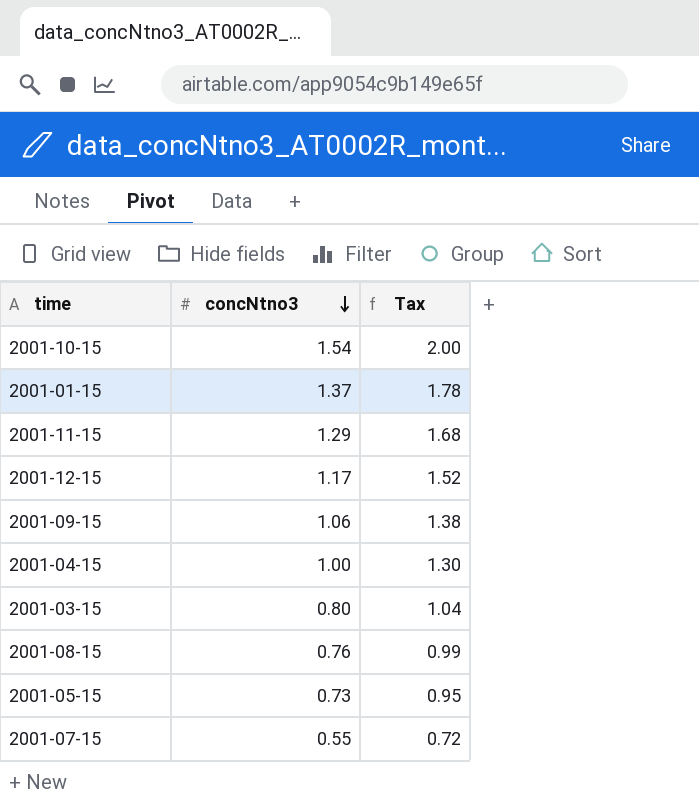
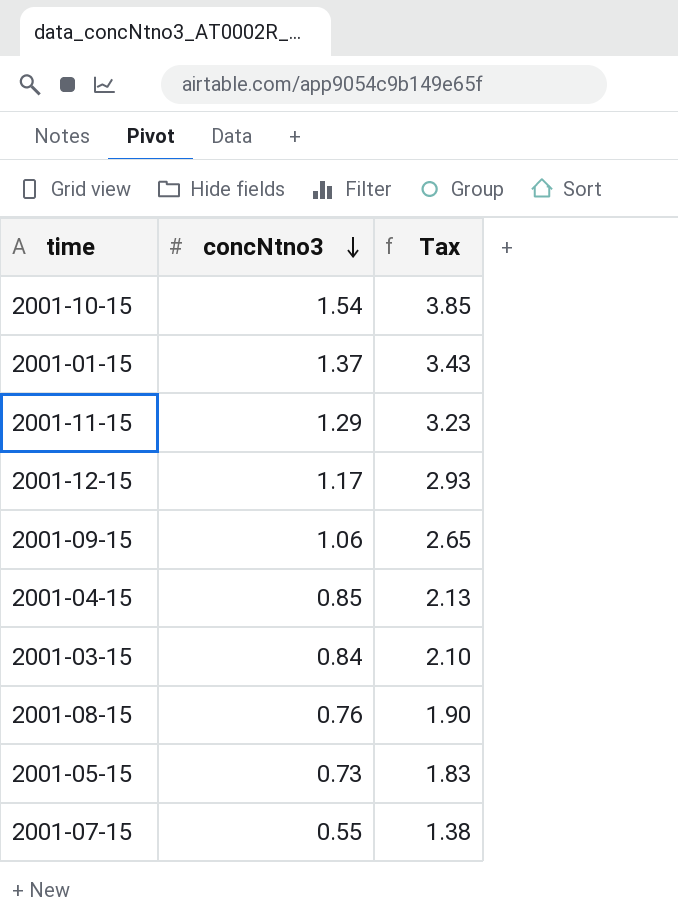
column Tax | formula: [concNtno3] * 1.3 -> [concNtno3] * 2.5
2001-04-15 | concNtno3: 1.00 -> 0.85
2001-03-15 | concNtno3: 0.80 -> 0.84

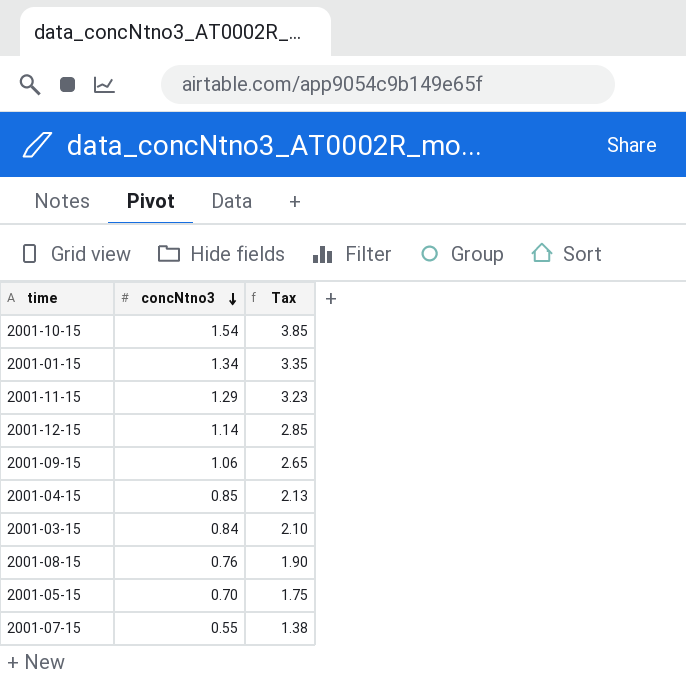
2001-01-15 | concNtno3: 1.37 -> 1.34
2001-01-15 | Tax: 3.43 -> 3.35
2001-12-15 | concNtno3: 1.17 -> 1.14
2001-12-15 | Tax: 2.93 -> 2.85
2001-05-15 | concNtno3: 0.73 -> 0.70
2001-05-15 | Tax: 1.83 -> 1.75

